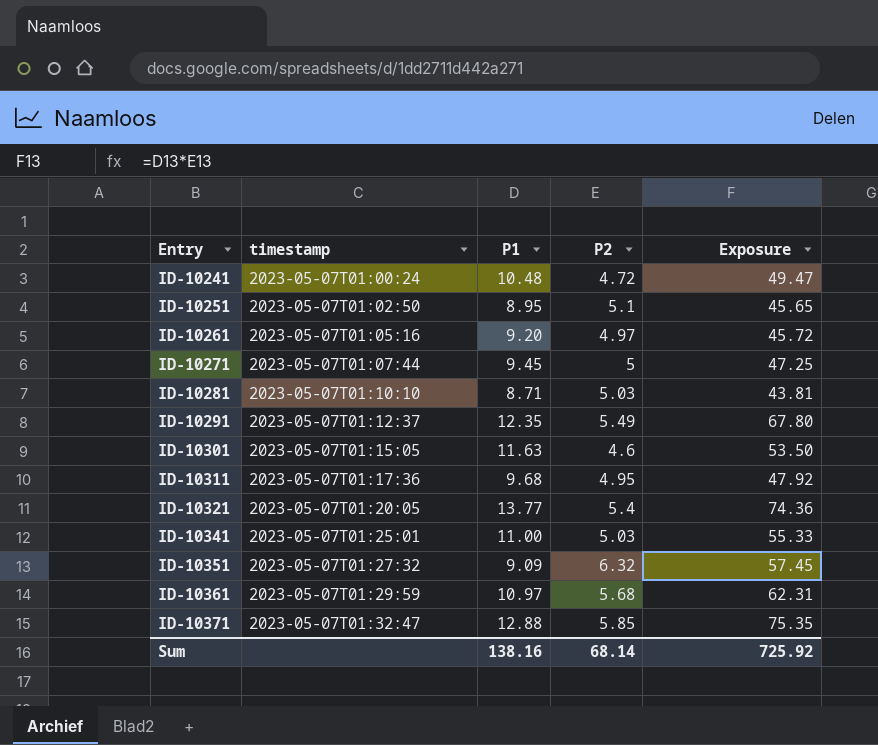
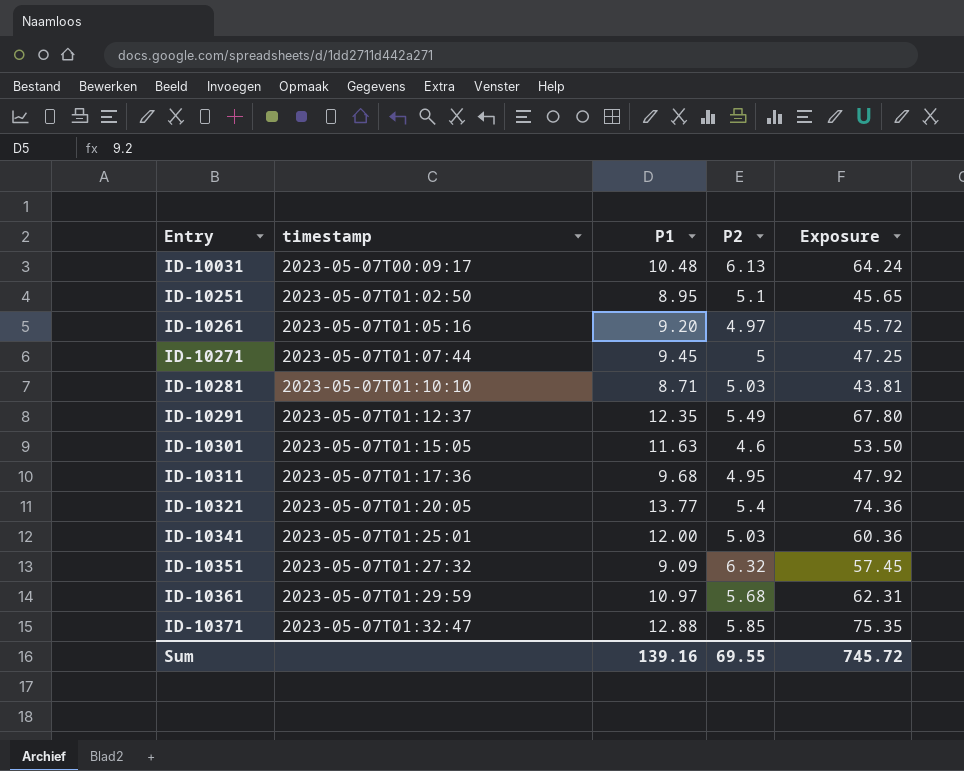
row ID-10241: 2023-05-07T01:00:24 | 10.48 | 4.72 | 49.47 -> none
row ID-10031: none -> 2023-05-07T00:09:17 | 10.48 | 6.13 | 64.24
ID-10341 | P1: 11.00 -> 12.00
ID-10341 | Exposure: 55.33 -> 60.36
Sum | P1: 138.16 -> 139.16
Sum | P2: 68.14 -> 69.55
Sum | Exposure: 725.92 -> 745.72

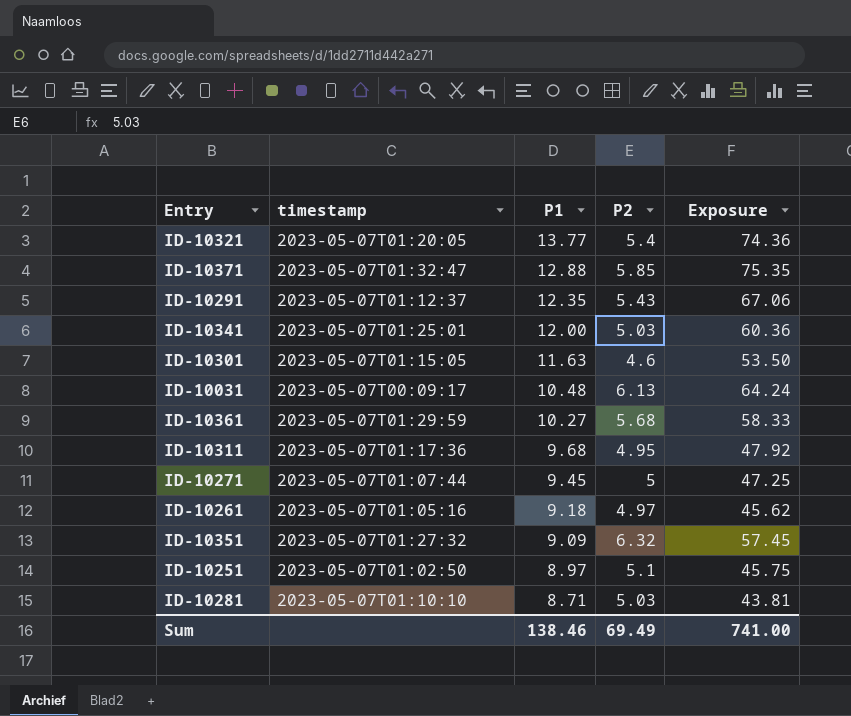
row order: Entry ascending -> P1 descending
ID-10291 | P2: 5.49 -> 5.43
ID-10291 | Exposure: 67.80 -> 67.06
ID-10361 | P1: 10.97 -> 10.27
ID-10361 | Exposure: 62.31 -> 58.33
ID-10261 | P1: 9.20 -> 9.18
ID-10261 | Exposure: 45.72 -> 45.62
ID-10251 | P1: 8.95 -> 8.97
ID-10251 | Exposure: 45.65 -> 45.75
Sum | P1: 139.16 -> 138.46
Sum | P2: 69.55 -> 69.49
Sum | Exposure: 745.72 -> 741.00

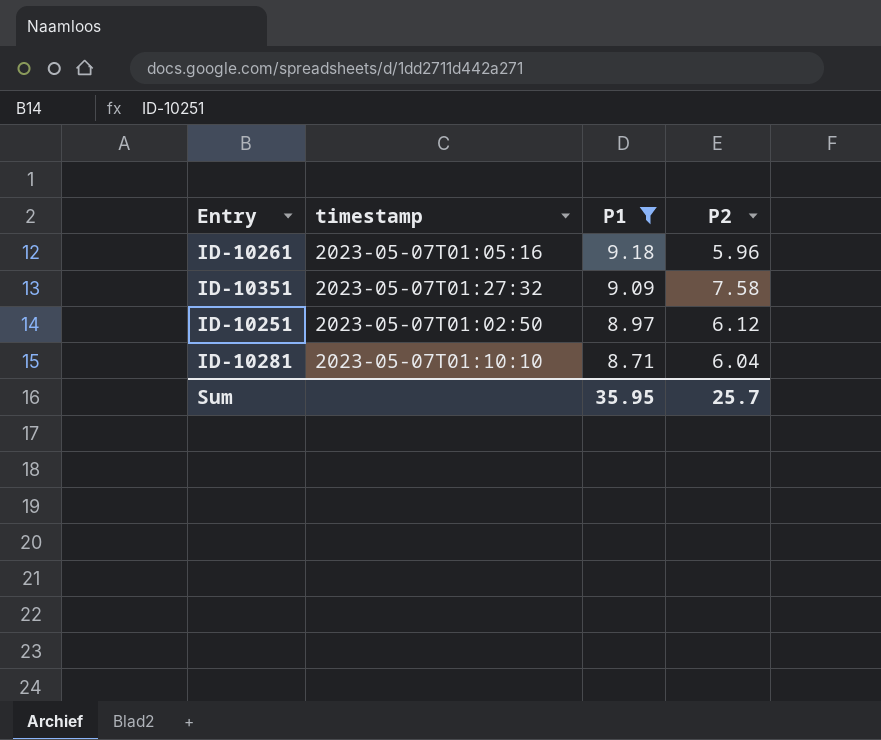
filter: none -> P1 <= 9.18
column Exposure | formula: [P1] * [P2] -> none
ID-10261 | P2: 4.97 -> 5.96
ID-10351 | P2: 6.32 -> 7.58
ID-10251 | P2: 5.1 -> 6.12
ID-10281 | P2: 5.03 -> 6.04
Sum | P1: 138.46 -> 35.95
Sum | P2: 69.49 -> 25.7

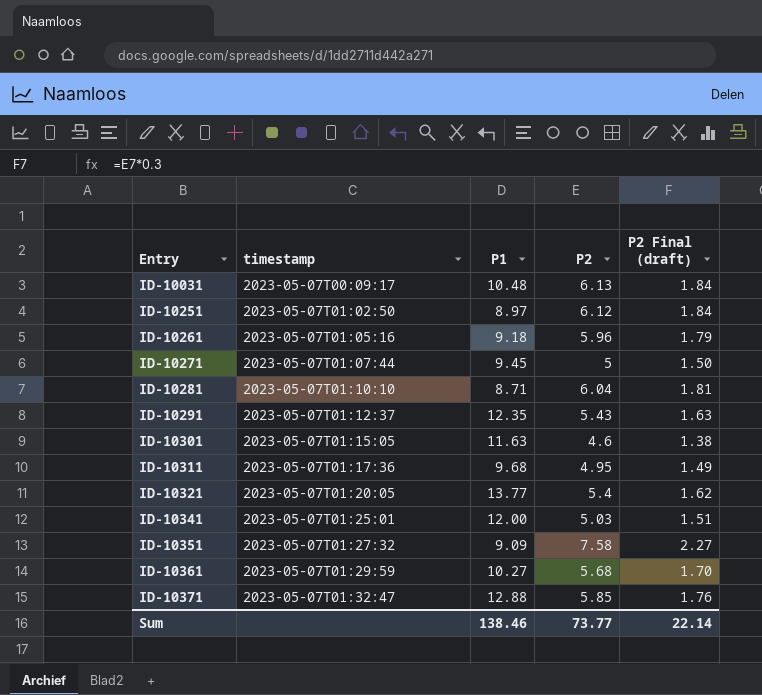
filter: P1 <= 9.18 -> none
row order: P1 descending -> Entry ascending
column P2 Final (draft) | formula: none -> [P2] * 0.3
Sum | P1: 35.95 -> 138.46
Sum | P2: 25.7 -> 73.77

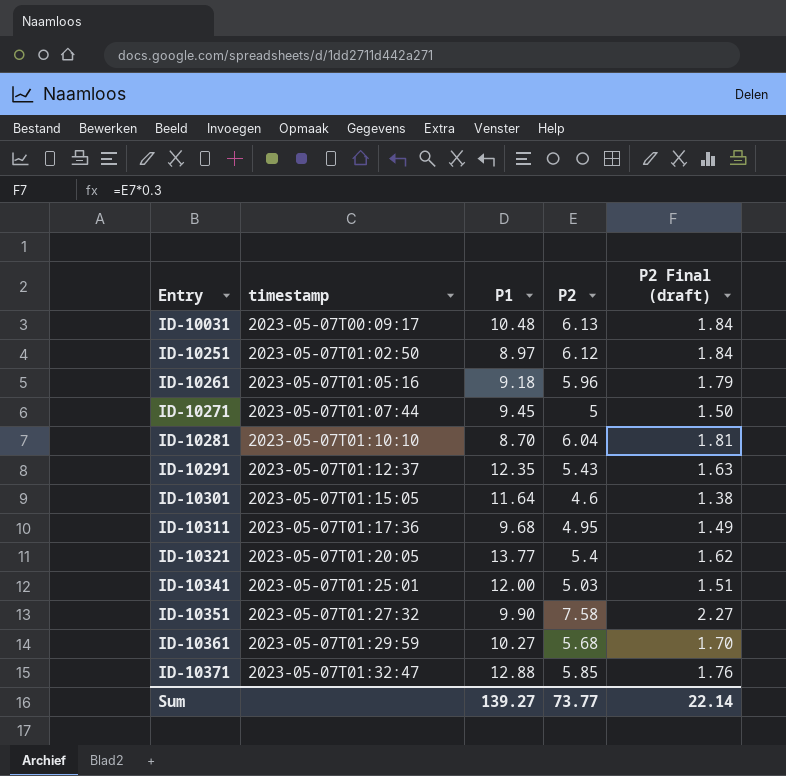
ID-10281 | P1: 8.71 -> 8.70
ID-10301 | P1: 11.63 -> 11.64
ID-10351 | P1: 9.09 -> 9.90
Sum | P1: 138.46 -> 139.27

